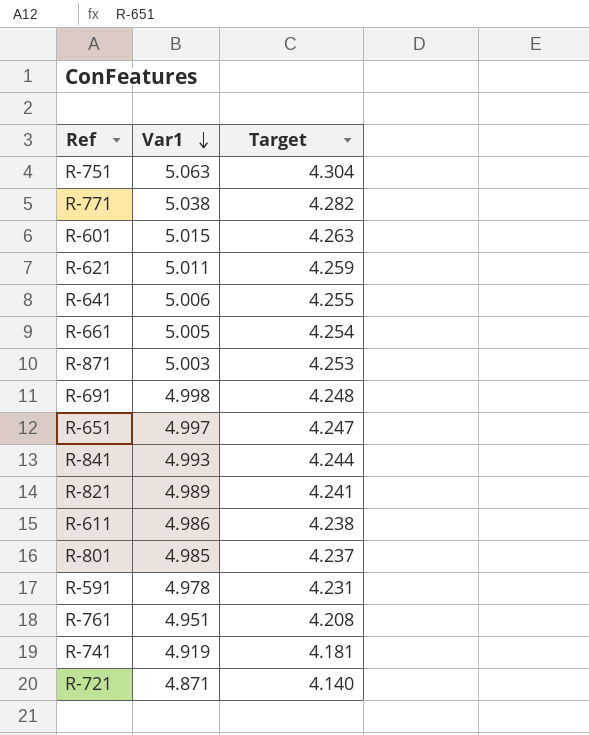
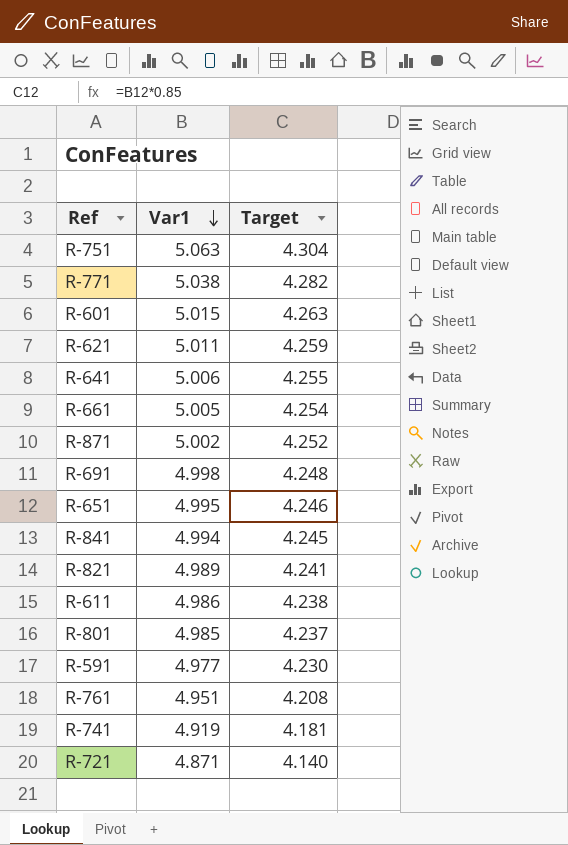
R-871 | Var1: 5.003 -> 5.002
R-871 | Target: 4.253 -> 4.252
R-651 | Var1: 4.997 -> 4.995
R-651 | Target: 4.247 -> 4.246
R-841 | Var1: 4.993 -> 4.994
R-841 | Target: 4.244 -> 4.245
R-591 | Var1: 4.978 -> 4.977
R-591 | Target: 4.231 -> 4.230

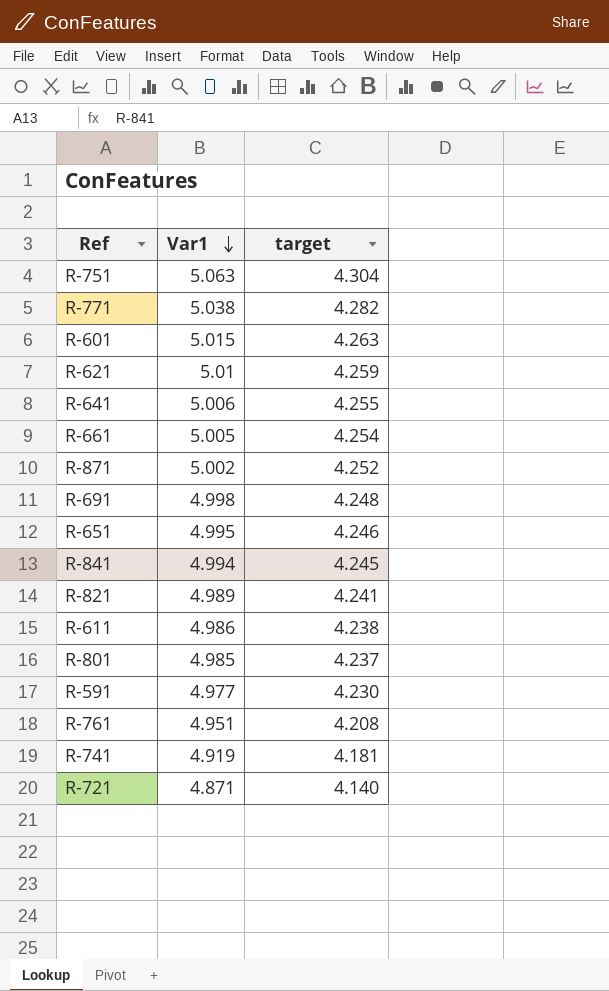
column name: Target -> target
R-621 | Var1: 5.011 -> 5.01

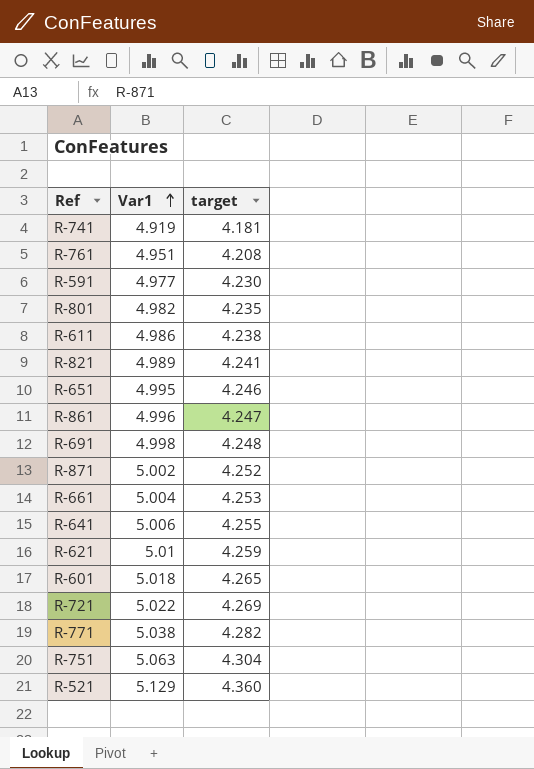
row order: Var1 descending -> Var1 ascending
row R-841: 4.994 | 4.245 -> none
R-801 | Var1: 4.985 -> 4.982
R-801 | target: 4.237 -> 4.235
row R-861: none -> 4.996 | 4.247
R-661 | Var1: 5.005 -> 5.004
R-661 | target: 4.254 -> 4.253
R-601 | Var1: 5.015 -> 5.018
R-601 | target: 4.263 -> 4.265
R-721 | Var1: 4.871 -> 5.022
R-721 | target: 4.140 -> 4.269
row R-521: none -> 5.129 | 4.360

